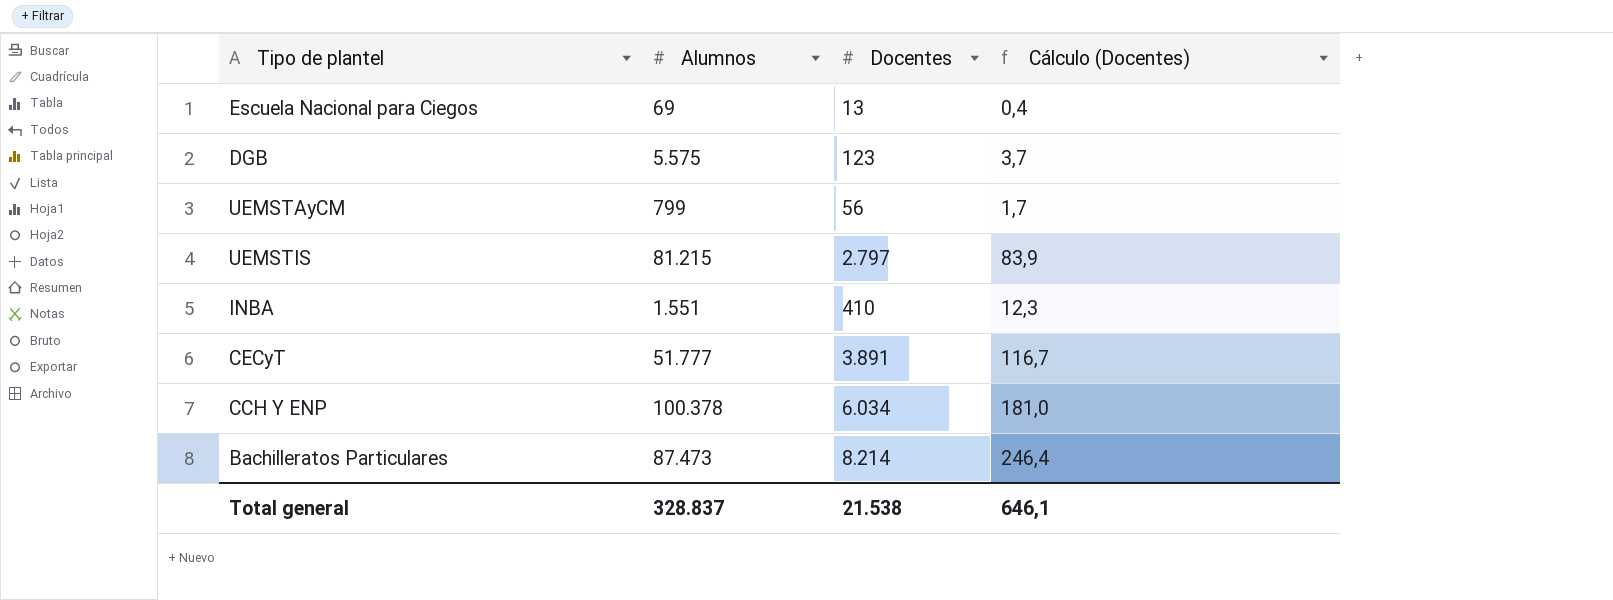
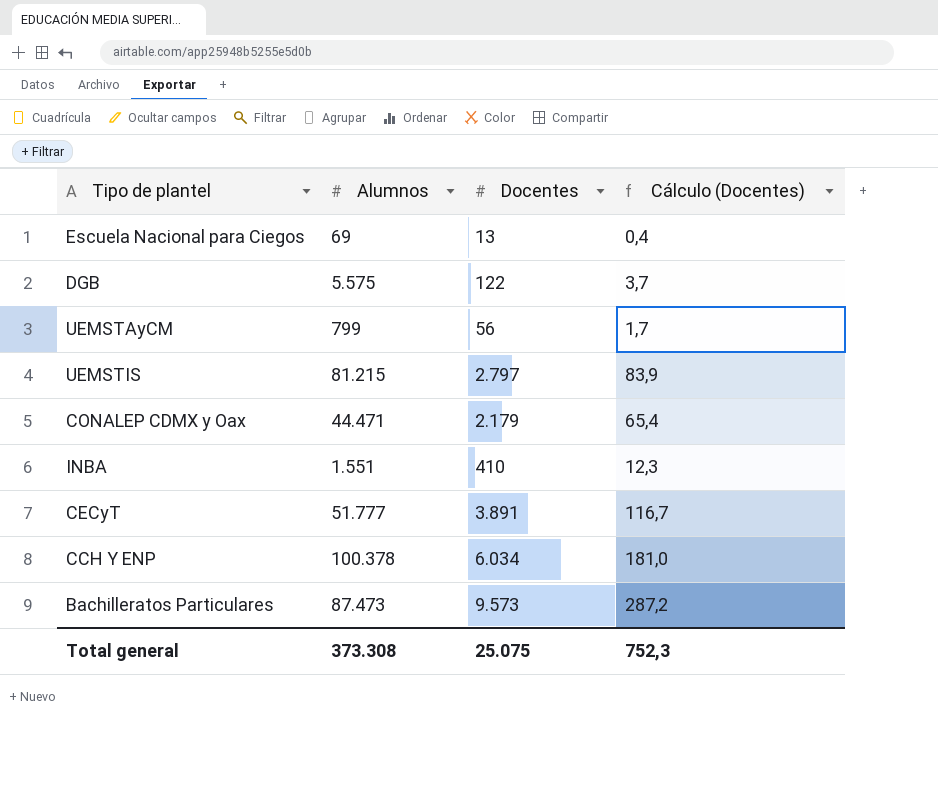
DGB | Docentes: 123 -> 122
row CONALEP CDMX y Oax: none -> 44.471 | 2.179 | 65,4
Bachilleratos Particulares | Docentes: 8.214 -> 9.573
Bachilleratos Particulares | Cálculo (Docentes): 246,4 -> 287,2
Total general | Alumnos: 328.837 -> 373.308
Total general | Docentes: 21.538 -> 25.075
Total general | Cálculo (Docentes): 646,1 -> 752,3

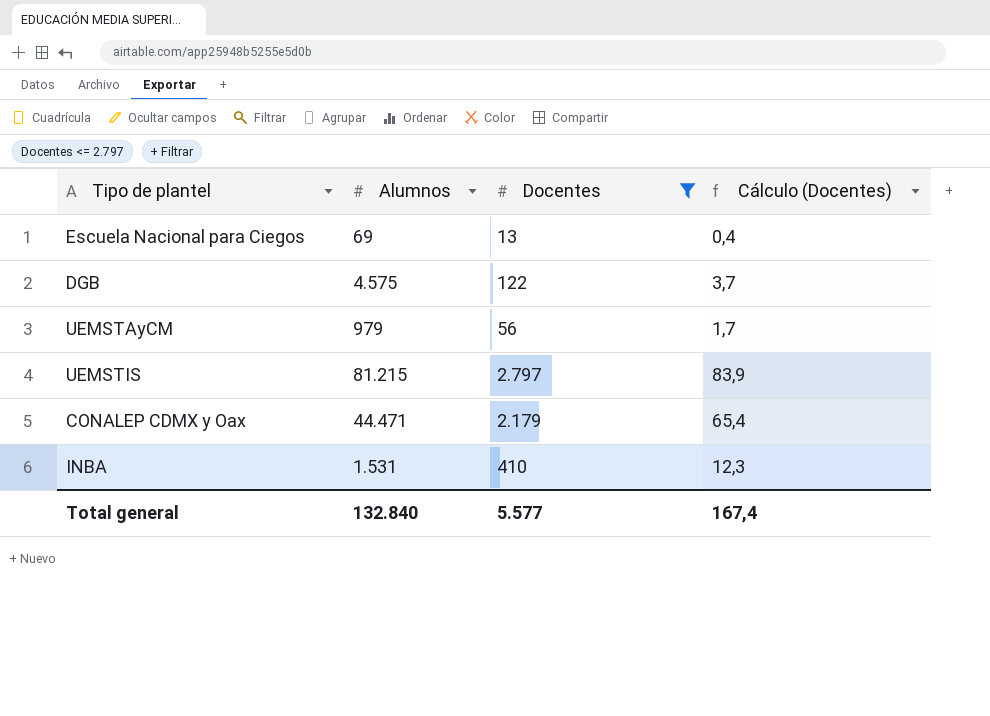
filter: none -> Docentes <= 2.797
DGB | Alumnos: 5.575 -> 4.575
UEMSTAyCM | Alumnos: 799 -> 979
INBA | Alumnos: 1.551 -> 1.531
Total general | Alumnos: 373.308 -> 132.840
Total general | Docentes: 25.075 -> 5.577
Total general | Cálculo (Docentes): 752,3 -> 167,4

